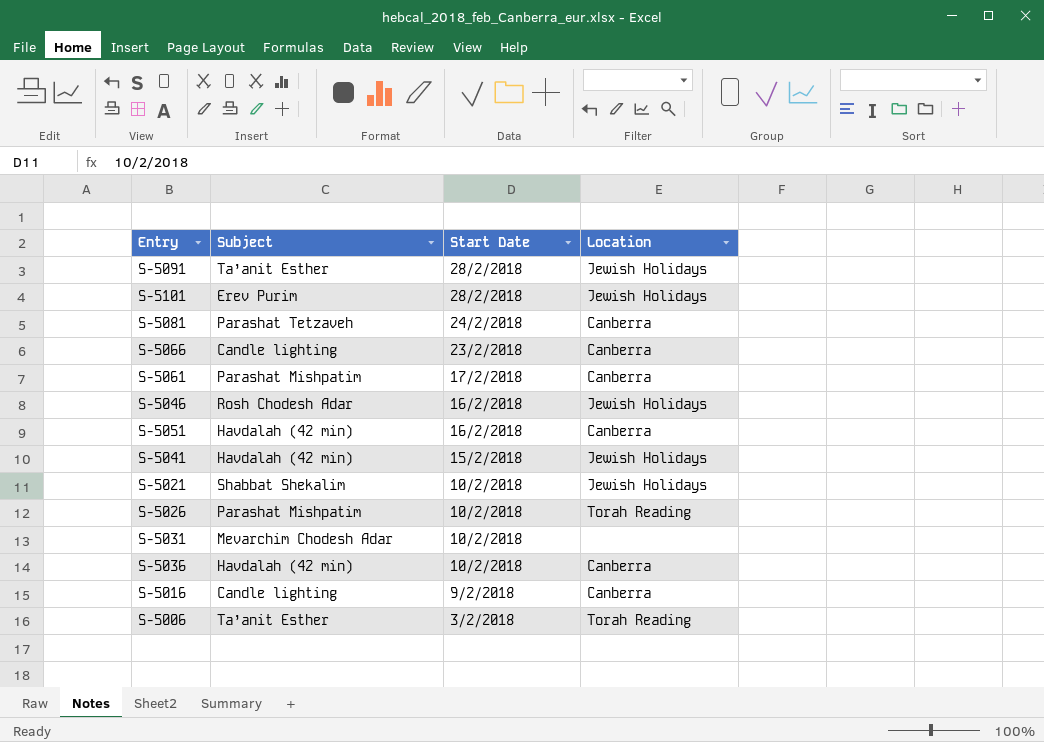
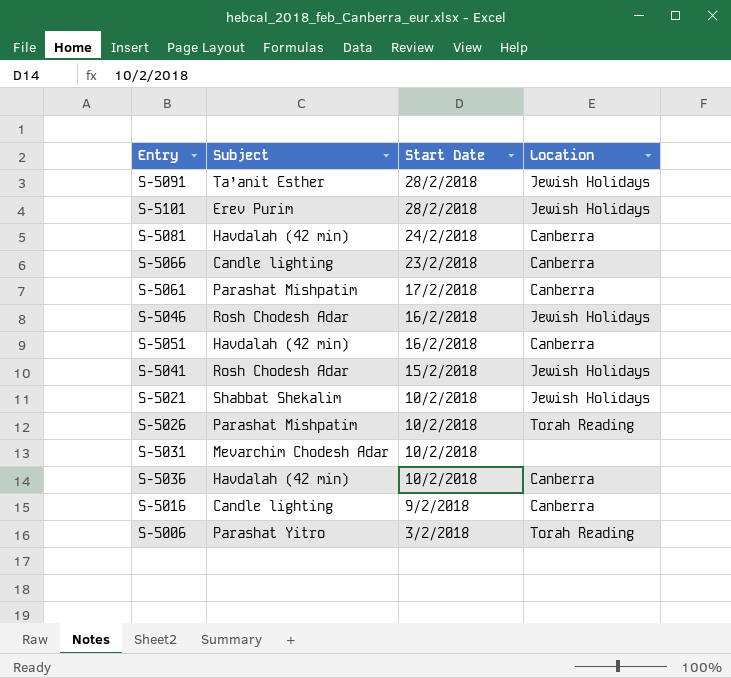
S-5081 | Subject: Parashat Tetzaveh -> Havdalah (42 min)
S-5041 | Subject: Havdalah (42 min) -> Rosh Chodesh Adar
S-5006 | Subject: Ta’anit Esther -> Parashat Yitro

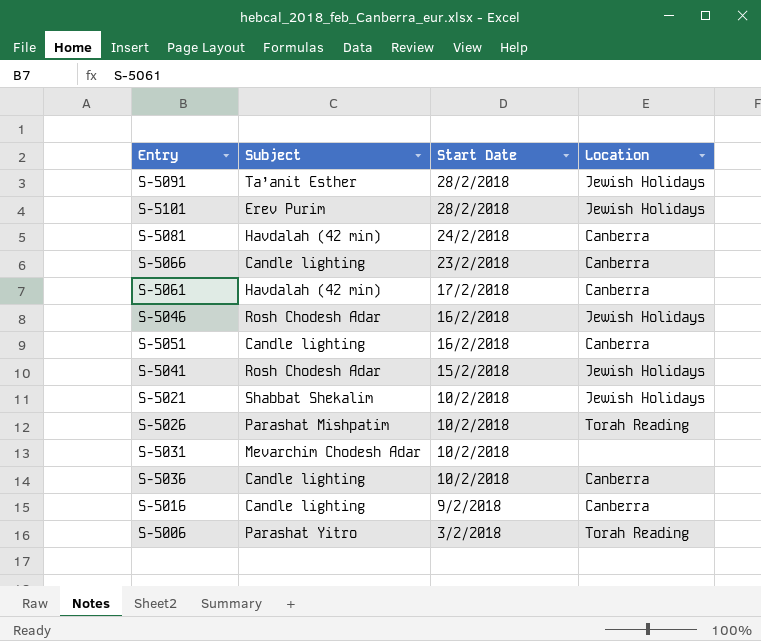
S-5061 | Subject: Parashat Mishpatim -> Havdalah (42 min)
S-5051 | Subject: Havdalah (42 min) -> Candle lighting
S-5036 | Subject: Havdalah (42 min) -> Candle lighting

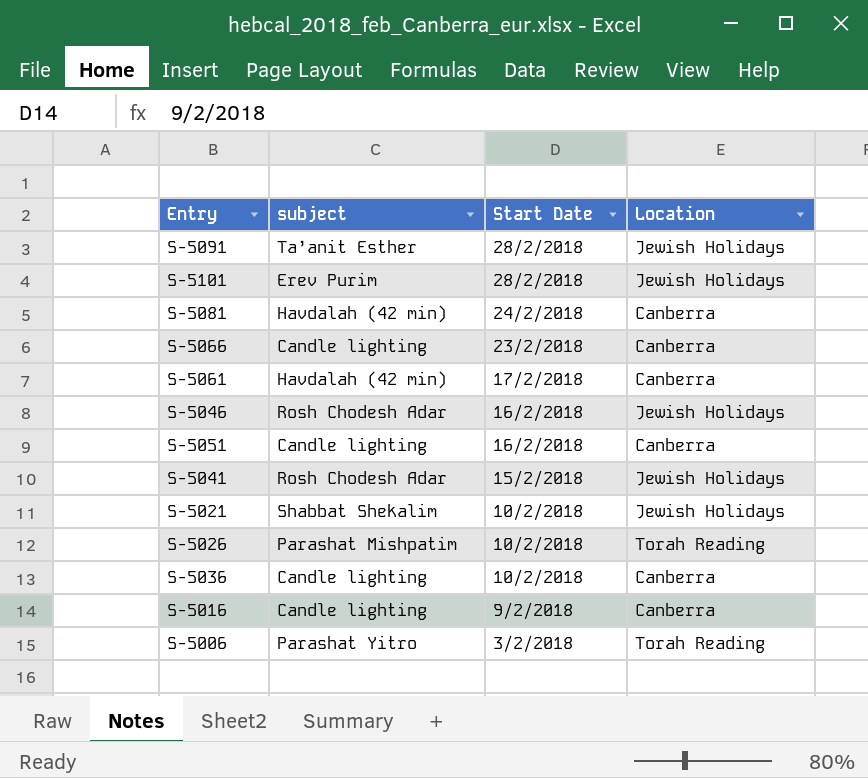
column name: Subject -> subject
row S-5031: Mevarchim Chodesh Adar | 10/2/2018 | none -> none

